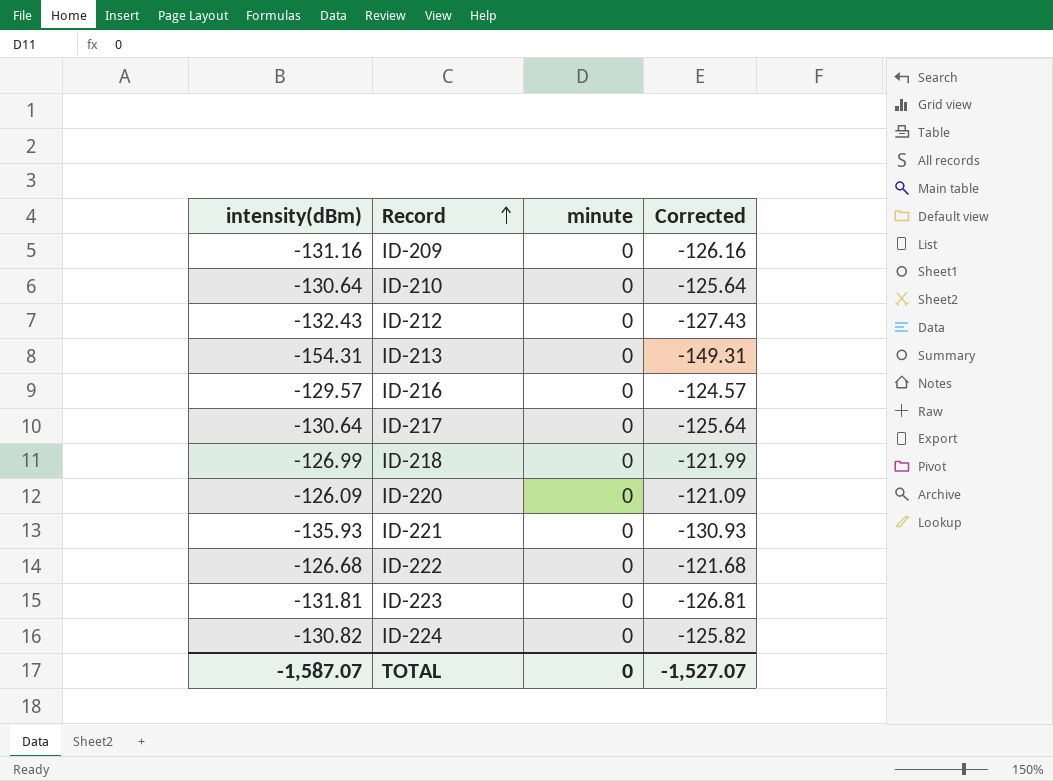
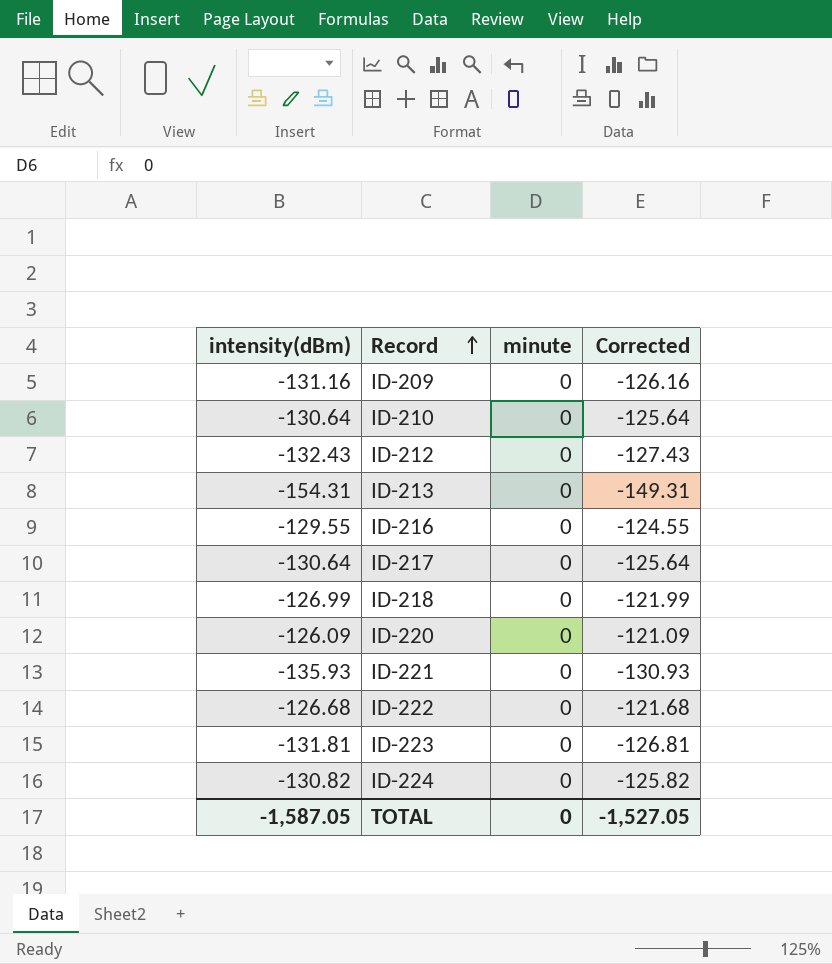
ID-216 | intensity(dBm): -129.57 -> -129.55
ID-216 | Corrected: -124.57 -> -124.55
TOTAL | intensity(dBm): -1,587.07 -> -1,587.05
TOTAL | Corrected: -1,527.07 -> -1,527.05

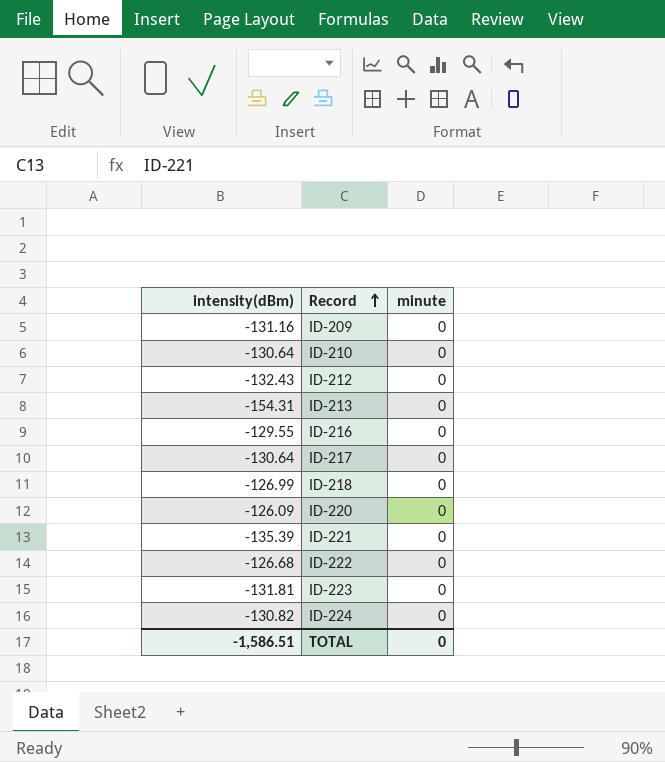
column Corrected | formula: [intensity(dBm)] + 5 -> none
ID-221 | intensity(dBm): -135.93 -> -135.39
TOTAL | intensity(dBm): -1,587.05 -> -1,586.51

